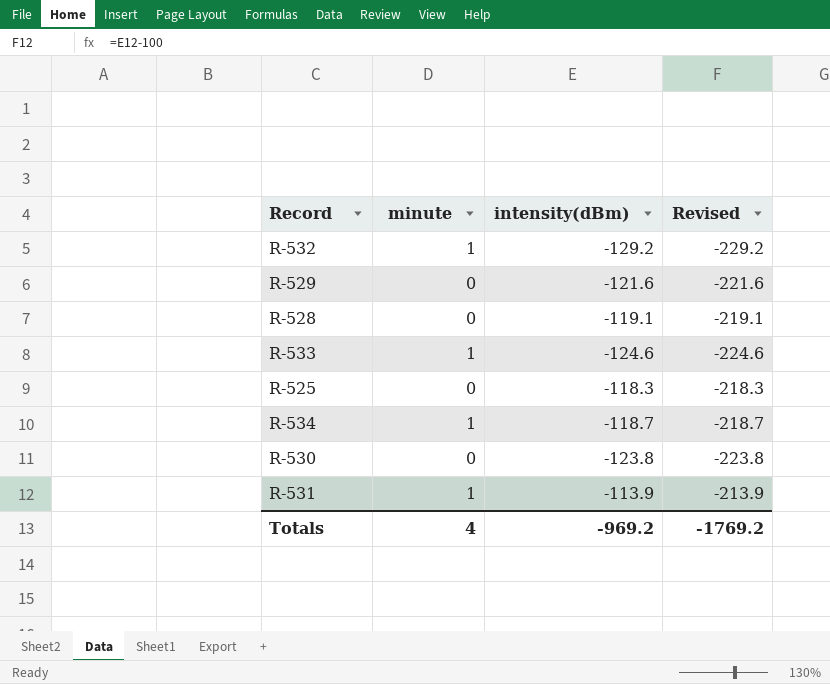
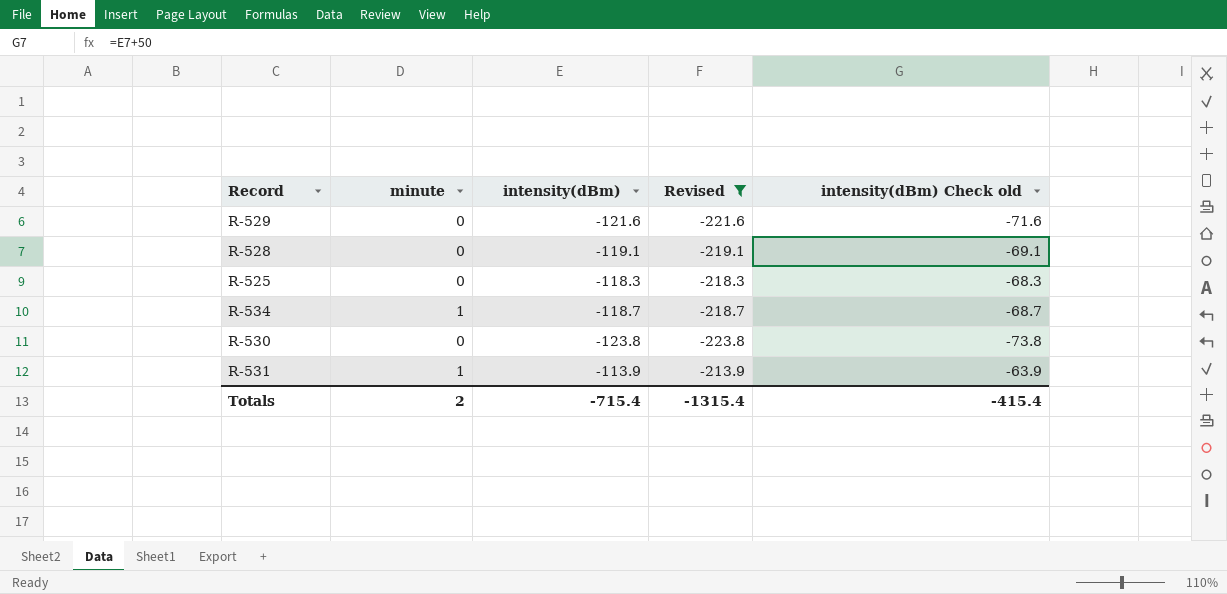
filter: none -> Revised >= -223.8
column intensity(dBm) Check old | formula: none -> [intensity(dBm)] + 50
Totals | minute: 4 -> 2
Totals | intensity(dBm): -969.2 -> -715.4
Totals | Revised: -1769.2 -> -1315.4

